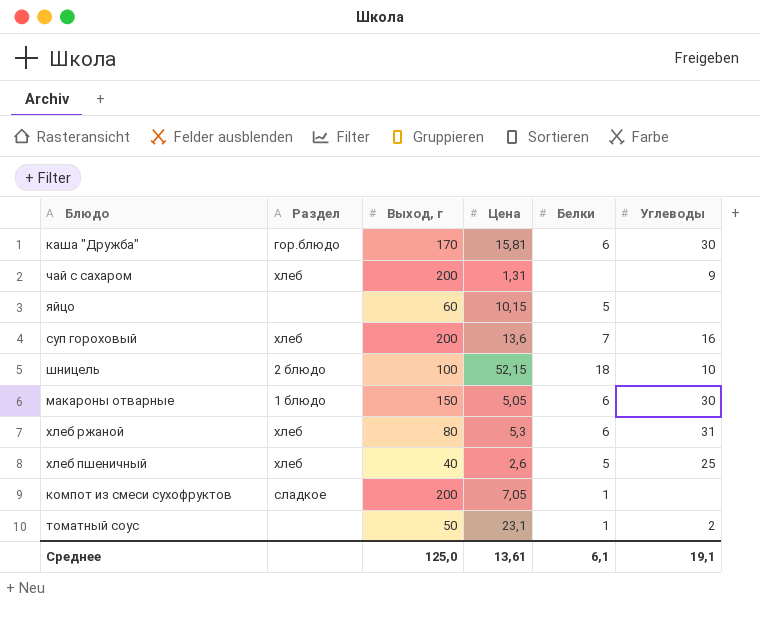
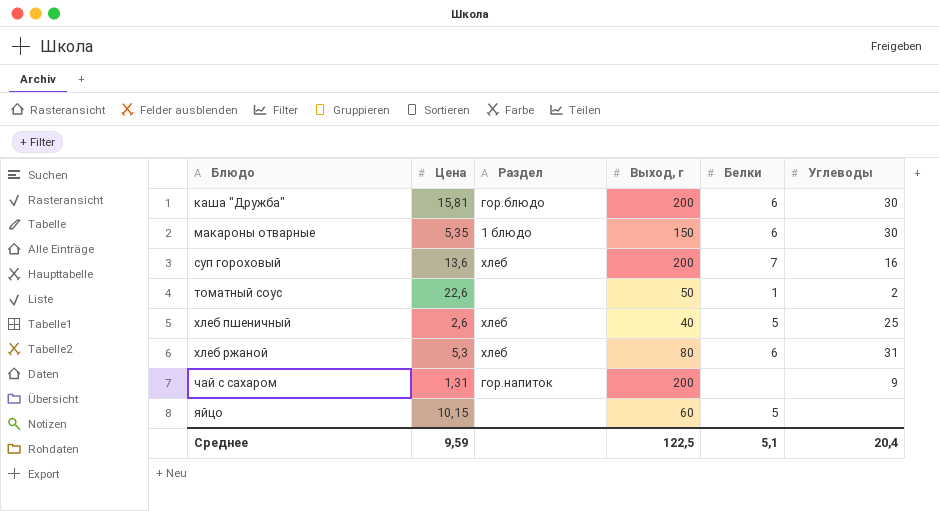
row order: none -> Блюдо ascending
column Цена | position: 4 -> 2
row шницель: 2 блюдо | 100 | 52,15 | 18 | 10 -> none
row компот из смеси сухофруктов: сладкое | 200 | 7,05 | 1 | none -> none
каша "Дружба" | Выход, г: 170 -> 200
макароны отварные | Цена: 5,05 -> 5,35
томатный соус | Цена: 23,1 -> 22,6
чай с сахаром | Раздел: хлеб -> гор.напиток
Среднее | Цена: 13,61 -> 9,59
Среднее | Выход, г: 125,0 -> 122,5
Среднее | Белки: 6,1 -> 5,1
Среднее | Углеводы: 19,1 -> 20,4

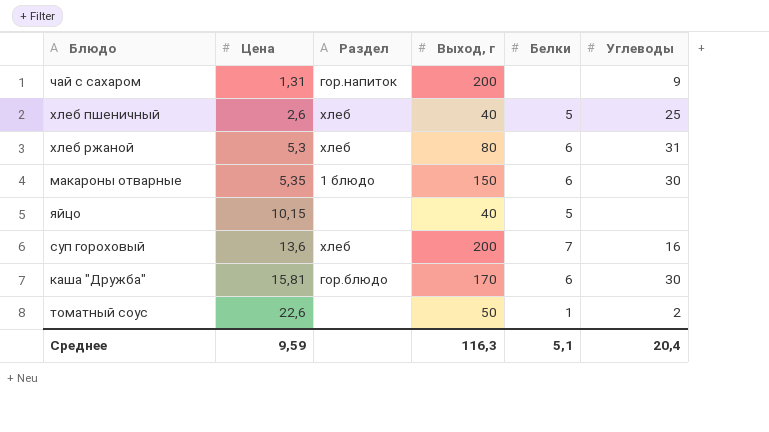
row order: Блюдо ascending -> Цена ascending
яйцо | Выход, г: 60 -> 40
каша "Дружба" | Выход, г: 200 -> 170
Среднее | Выход, г: 122,5 -> 116,3

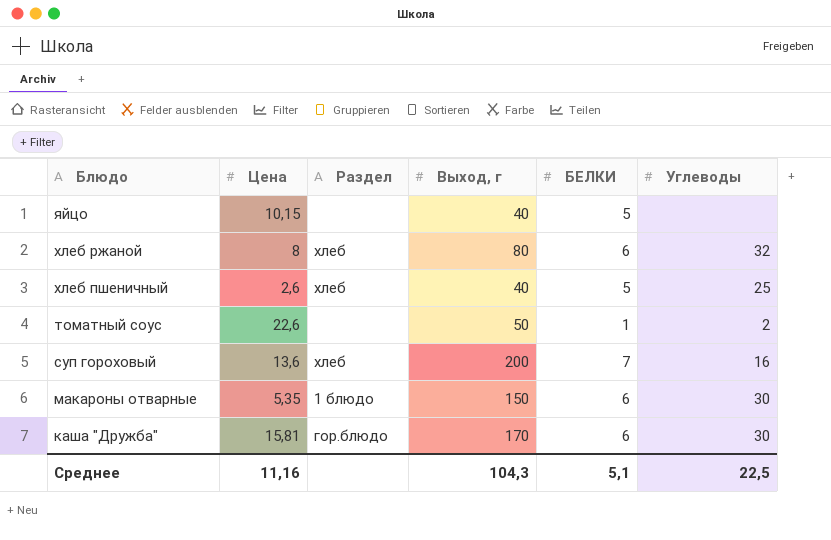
row order: Цена ascending -> Блюдо descending
column name: Белки -> БЕЛКИ
row чай с сахаром: 1,31 | гор.напиток | 200 | none | 9 -> none
хлеб ржаной | Цена: 5,3 -> 8
хлеб ржаной | Углеводы: 31 -> 32
Среднее | Цена: 9,59 -> 11,16
Среднее | Выход, г: 116,3 -> 104,3
Среднее | Углеводы: 20,4 -> 22,5

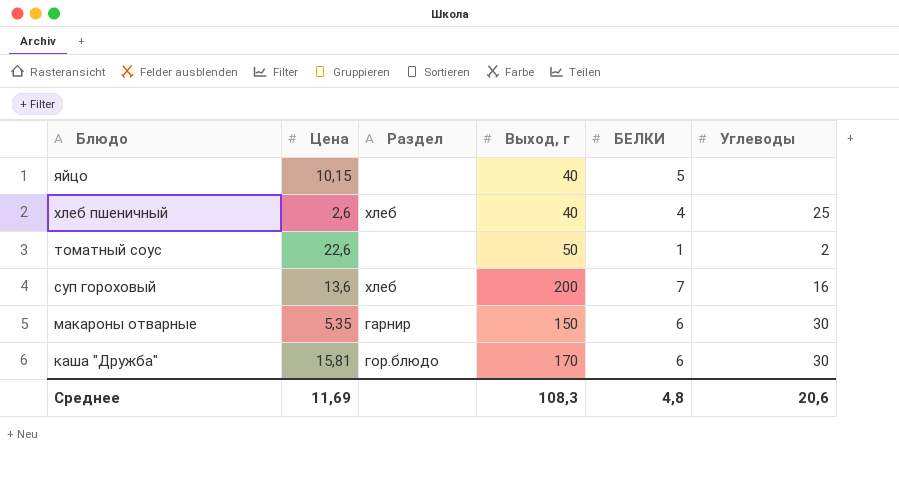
row хлеб ржаной: 8 | хлеб | 80 | 6 | 32 -> none
хлеб пшеничный | БЕЛКИ: 5 -> 4
макароны отварные | Раздел: 1 блюдо -> гарнир
Среднее | Цена: 11,16 -> 11,69
Среднее | Выход, г: 104,3 -> 108,3
Среднее | БЕЛКИ: 5,1 -> 4,8
Среднее | Углеводы: 22,5 -> 20,6

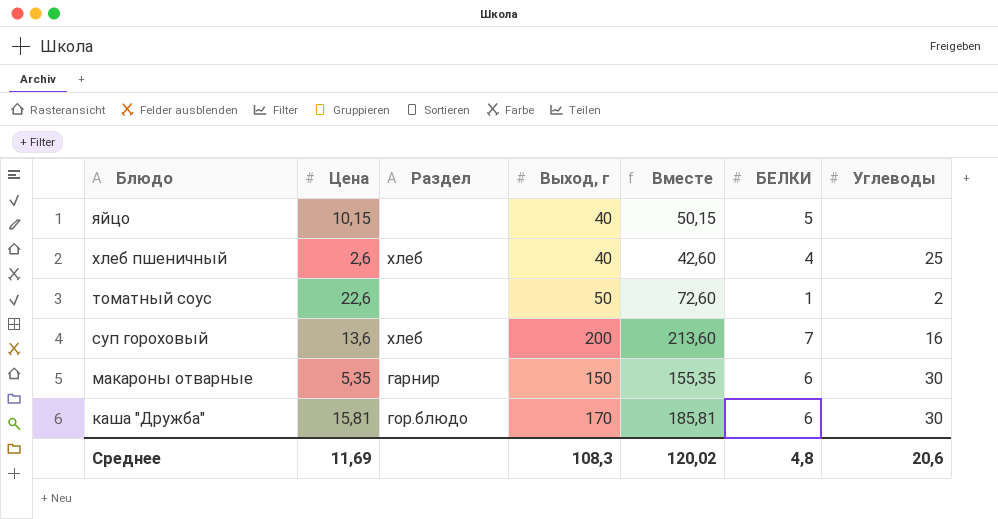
column Вместе | formula: none -> [Цена] + [Выход, г]

